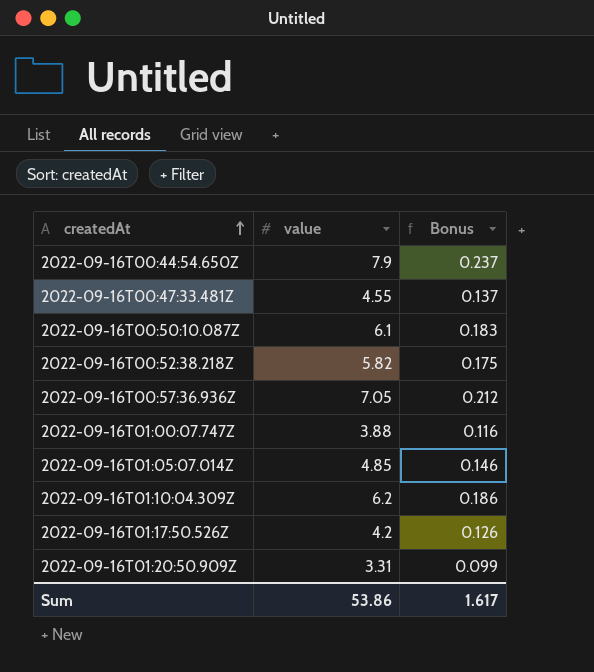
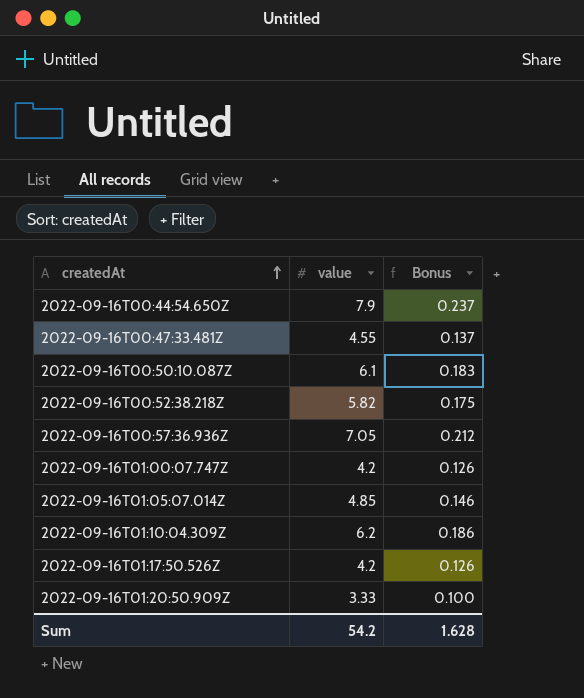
2022-09-16T01:00:07.747Z | value: 3.88 -> 4.2
2022-09-16T01:00:07.747Z | Bonus: 0.116 -> 0.126
2022-09-16T01:20:50.909Z | value: 3.31 -> 3.33
2022-09-16T01:20:50.909Z | Bonus: 0.099 -> 0.100
Sum | value: 53.86 -> 54.2
Sum | Bonus: 1.617 -> 1.628

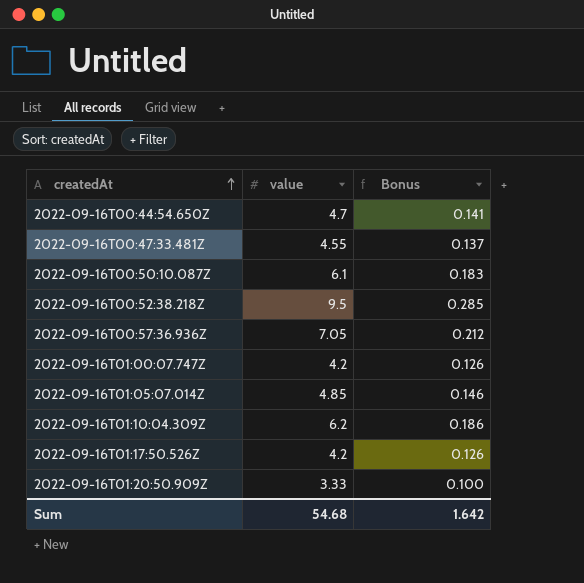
2022-09-16T00:44:54.650Z | value: 7.9 -> 4.7
2022-09-16T00:44:54.650Z | Bonus: 0.237 -> 0.141
2022-09-16T00:52:38.218Z | value: 5.82 -> 9.5
2022-09-16T00:52:38.218Z | Bonus: 0.175 -> 0.285
Sum | value: 54.2 -> 54.68
Sum | Bonus: 1.628 -> 1.642

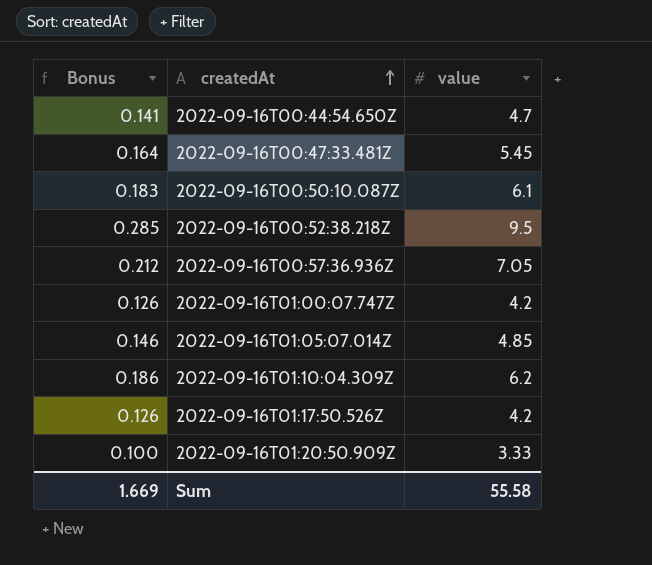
column Bonus | position: 3 -> 1
2022-09-16T00:47:33.481Z | Bonus: 0.137 -> 0.164
2022-09-16T00:47:33.481Z | value: 4.55 -> 5.45
Sum | Bonus: 1.642 -> 1.669
Sum | value: 54.68 -> 55.58

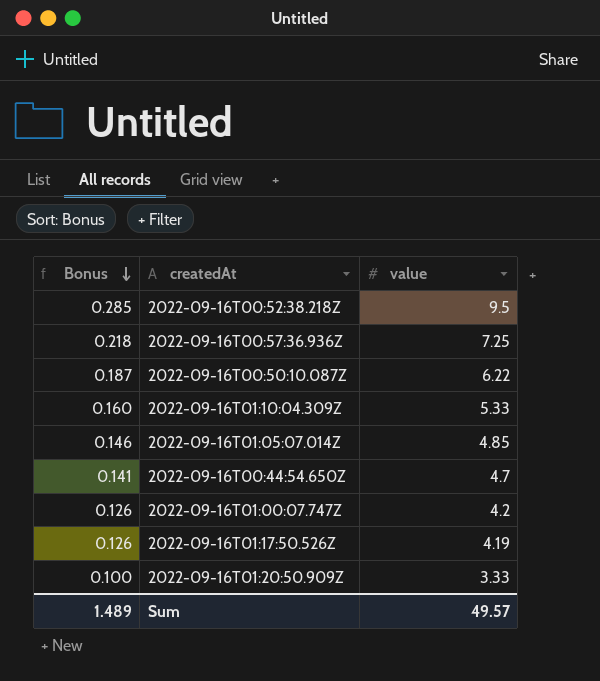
row order: createdAt ascending -> Bonus descending
row 2022-09-16T00:47:33.481Z: 0.164 | 5.45 -> none
2022-09-16T00:57:36.936Z | Bonus: 0.212 -> 0.218
2022-09-16T00:57:36.936Z | value: 7.05 -> 7.25
2022-09-16T00:50:10.087Z | Bonus: 0.183 -> 0.187
2022-09-16T00:50:10.087Z | value: 6.1 -> 6.22
2022-09-16T01:10:04.309Z | Bonus: 0.186 -> 0.160
2022-09-16T01:10:04.309Z | value: 6.2 -> 5.33
2022-09-16T01:17:50.526Z | value: 4.2 -> 4.19
Sum | Bonus: 1.669 -> 1.489
Sum | value: 55.58 -> 49.57

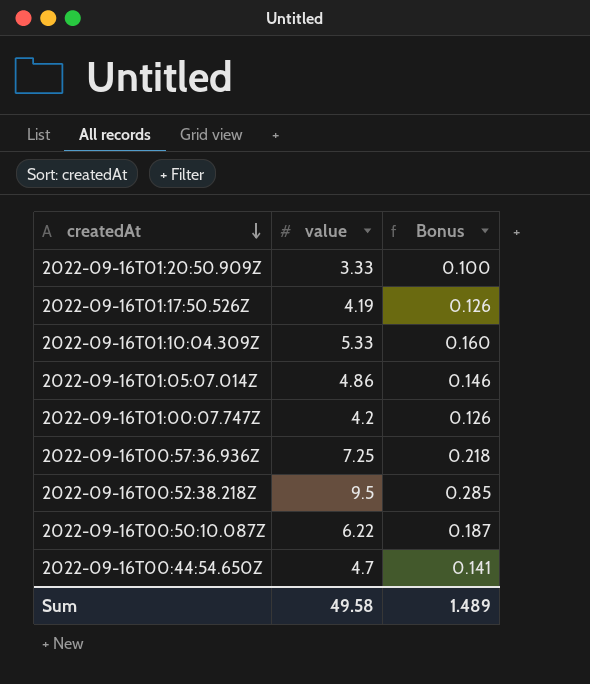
row order: Bonus descending -> createdAt descending
column Bonus | position: 1 -> 3
2022-09-16T01:05:07.014Z | value: 4.85 -> 4.86
Sum | value: 49.57 -> 49.58

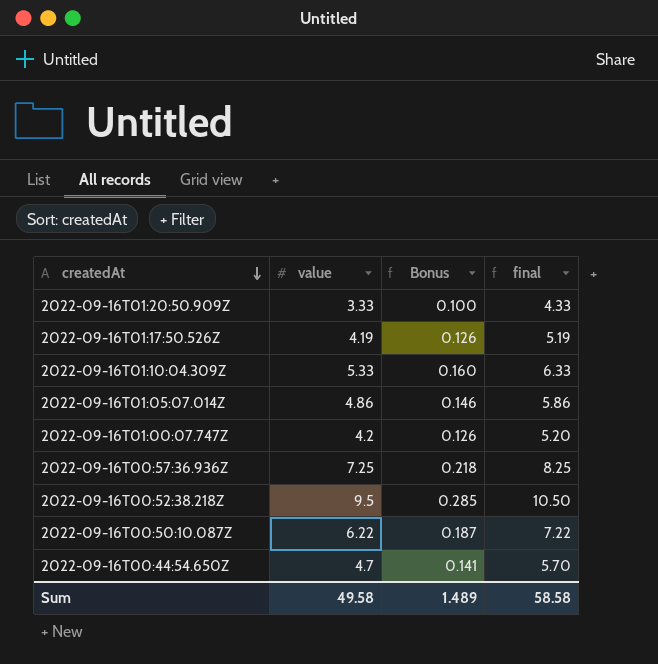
column final | formula: none -> [value] + 1

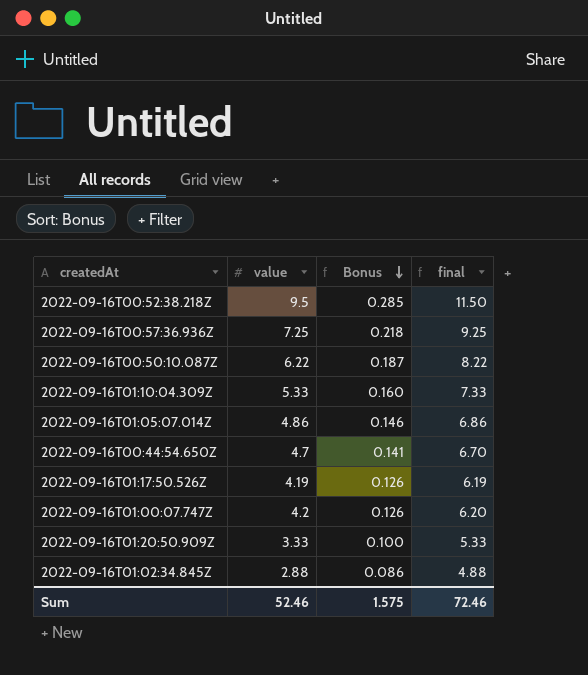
row order: createdAt descending -> Bonus descending
column final | formula: [value] + 1 -> [value] + 2
row 2022-09-16T01:02:34.845Z: none -> 2.88 | 0.086 | 4.88
Sum | value: 49.58 -> 52.46
Sum | Bonus: 1.489 -> 1.575
Sum | final: 58.58 -> 72.46

